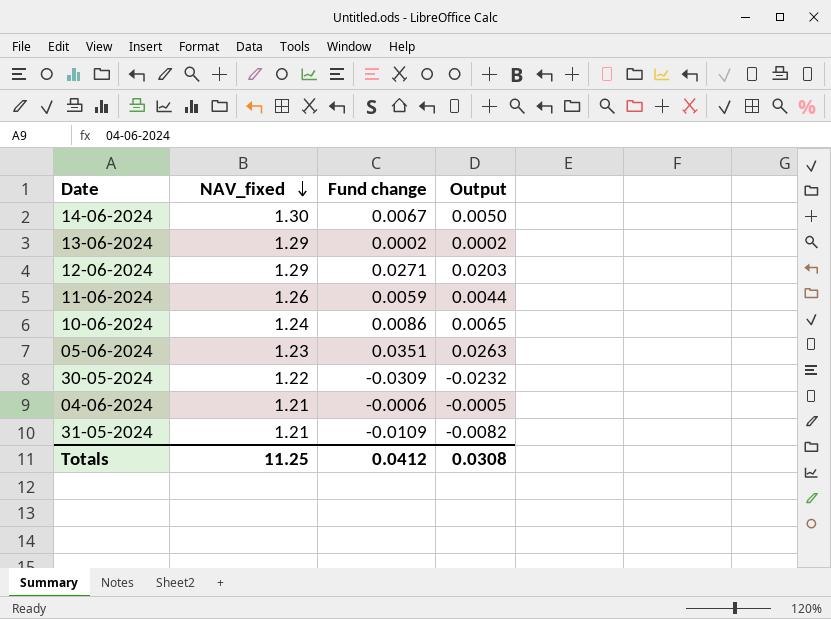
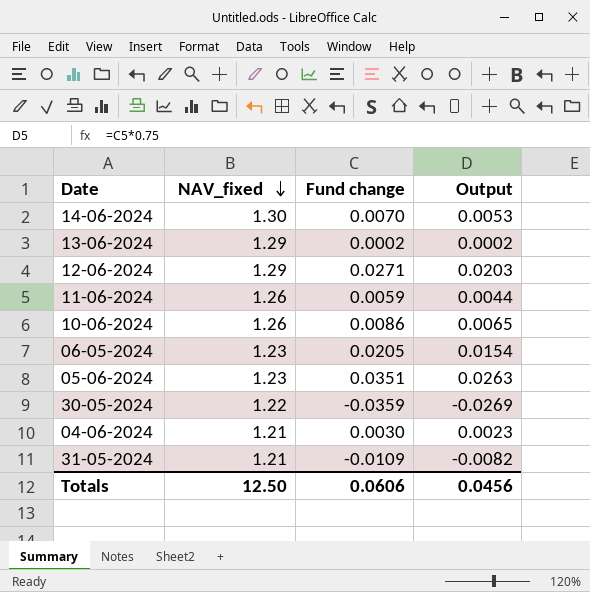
14-06-2024 | Fund change: 0.0067 -> 0.0070
14-06-2024 | Output: 0.0050 -> 0.0053
10-06-2024 | NAV_fixed: 1.24 -> 1.26
row 06-05-2024: none -> 1.23 | 0.0205 | 0.0154
30-05-2024 | Fund change: -0.0309 -> -0.0359
30-05-2024 | Output: -0.0232 -> -0.0269
04-06-2024 | Fund change: -0.0006 -> 0.0030
04-06-2024 | Output: -0.0005 -> 0.0023
Totals | NAV_fixed: 11.25 -> 12.50
Totals | Fund change: 0.0412 -> 0.0606
Totals | Output: 0.0308 -> 0.0456

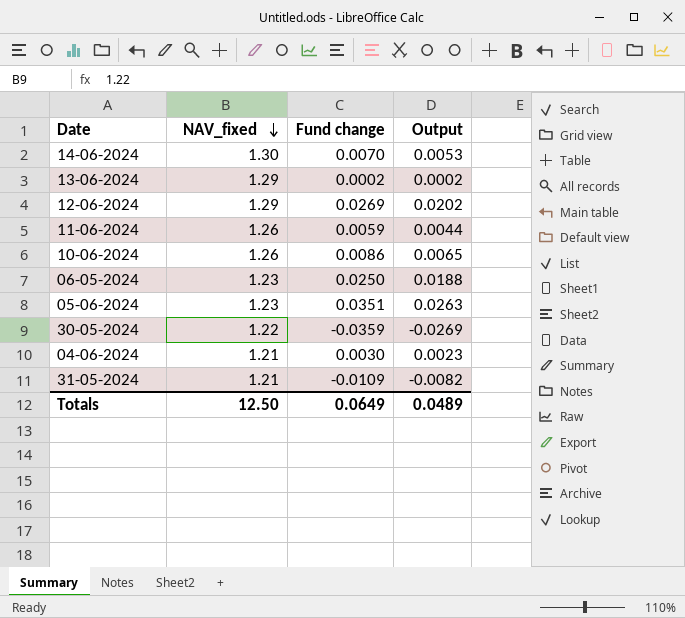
12-06-2024 | Fund change: 0.0271 -> 0.0269
12-06-2024 | Output: 0.0203 -> 0.0202
06-05-2024 | Fund change: 0.0205 -> 0.0250
06-05-2024 | Output: 0.0154 -> 0.0188
Totals | Fund change: 0.0606 -> 0.0649
Totals | Output: 0.0456 -> 0.0489

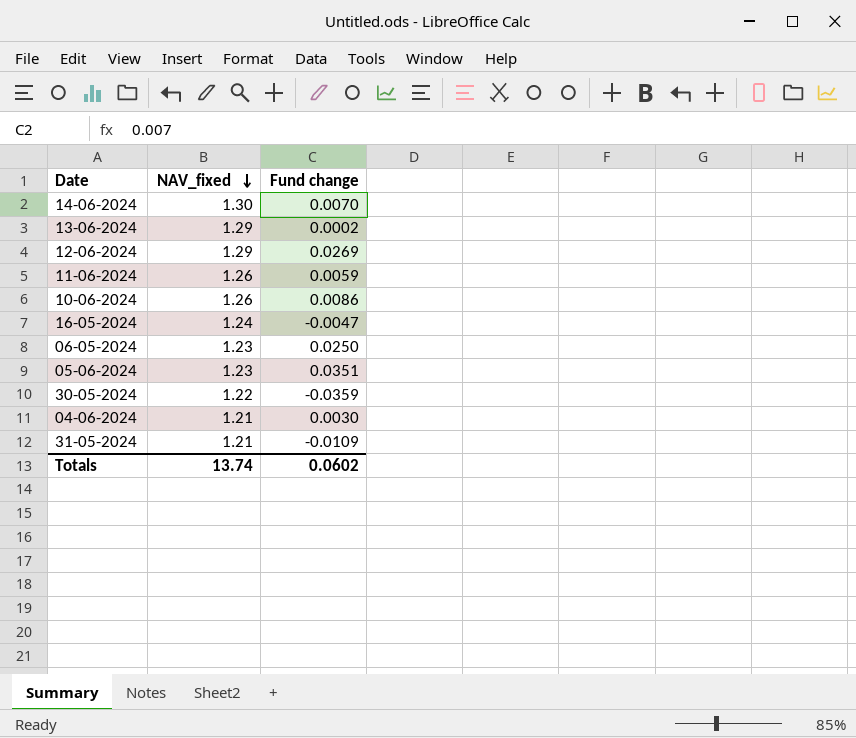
column Output | formula: [Fund change] * 0.75 -> none
row 16-05-2024: none -> 1.24 | -0.0047
Totals | NAV_fixed: 12.50 -> 13.74
Totals | Fund change: 0.0649 -> 0.0602

